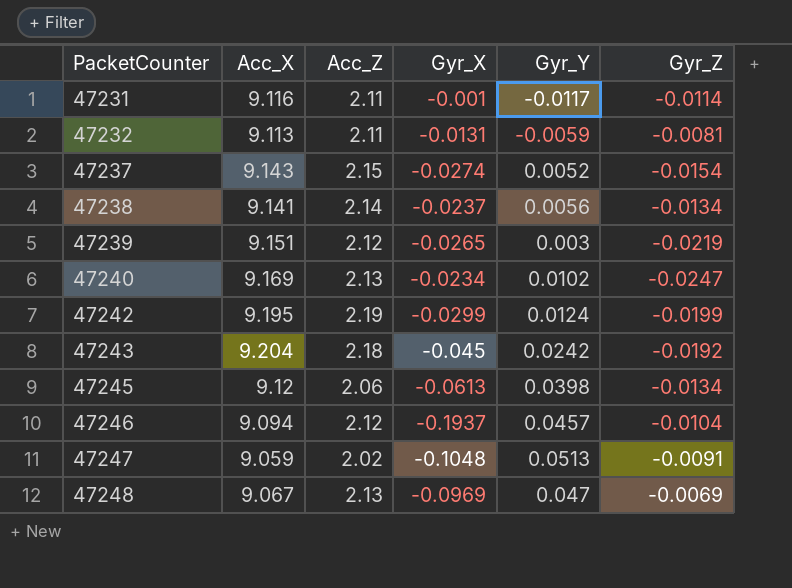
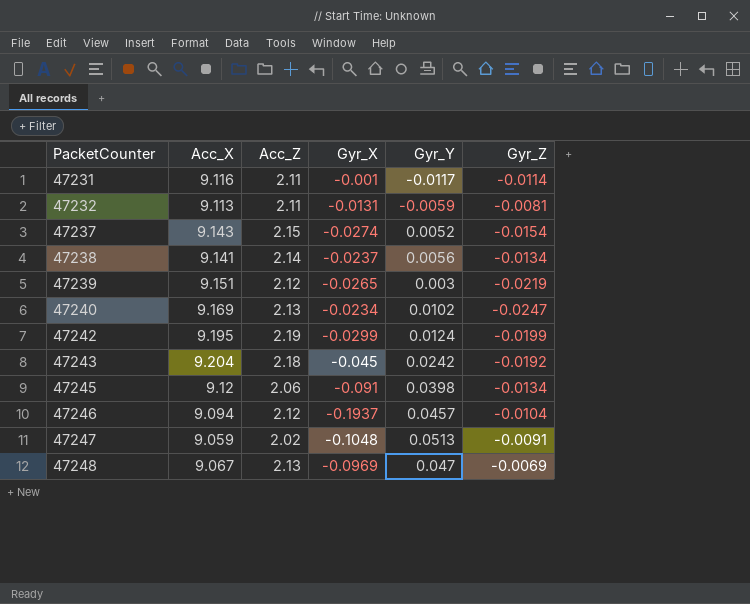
47245 | Gyr_X: -0.0613 -> -0.091

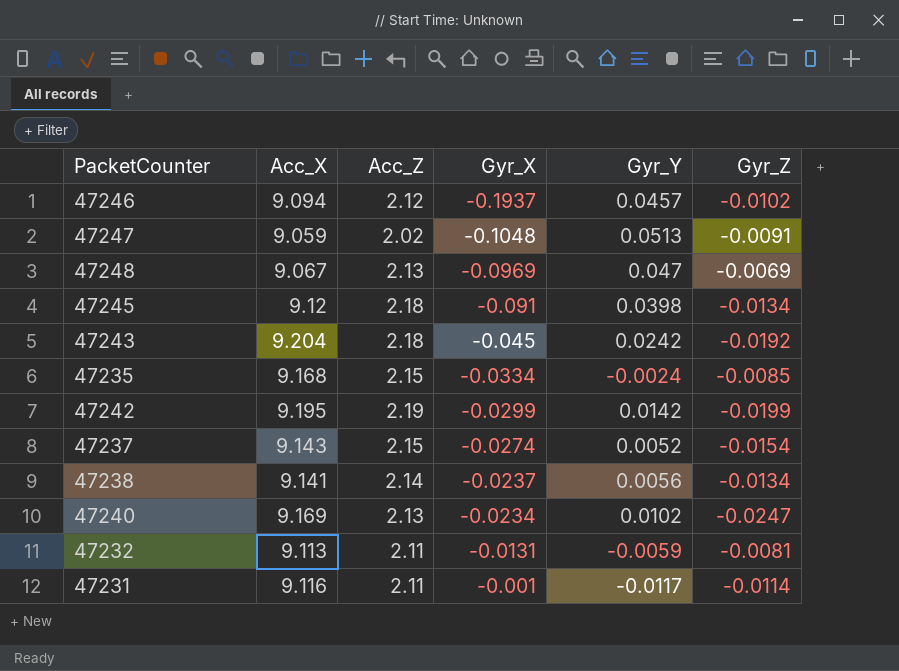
row order: PacketCounter ascending -> Gyr_X ascending
row 47239: 9.151 | 2.12 | -0.0265 | 0.003 | -0.0219 -> none
47246 | Gyr_Z: -0.0104 -> -0.0102
47245 | Acc_Z: 2.06 -> 2.18
row 47235: none -> 9.168 | 2.15 | -0.0334 | -0.0024 | -0.0085
47242 | Gyr_Y: 0.0124 -> 0.0142

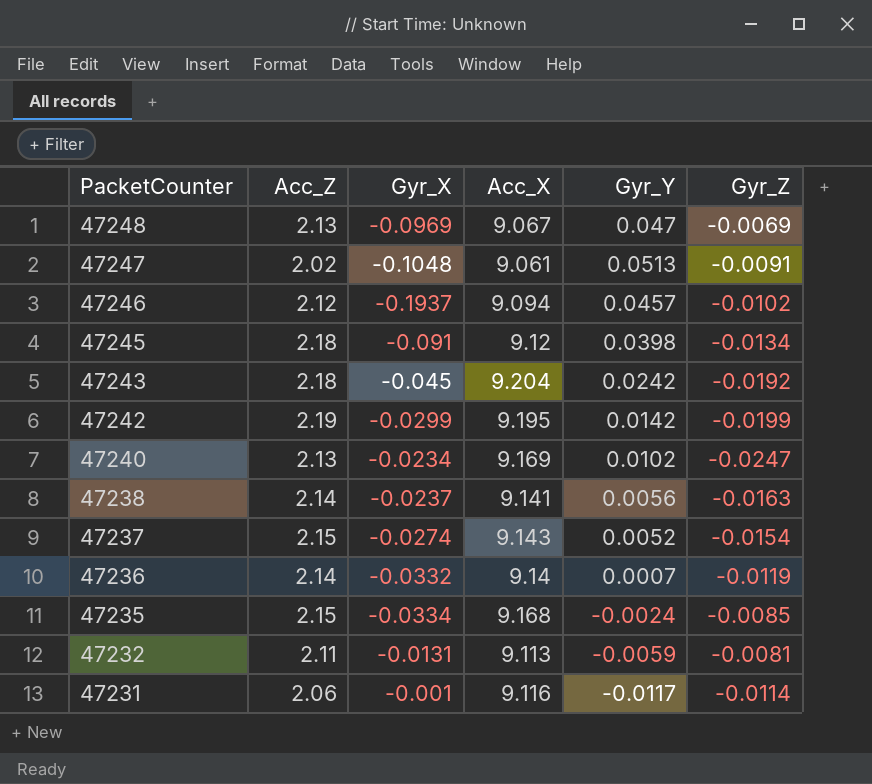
row order: Gyr_X ascending -> PacketCounter descending
column Acc_X | position: 2 -> 4
47247 | Acc_X: 9.059 -> 9.061
47238 | Gyr_Z: -0.0134 -> -0.0163
row 47236: none -> 2.14 | -0.0332 | 9.14 | 0.0007 | -0.0119
47231 | Acc_Z: 2.11 -> 2.06

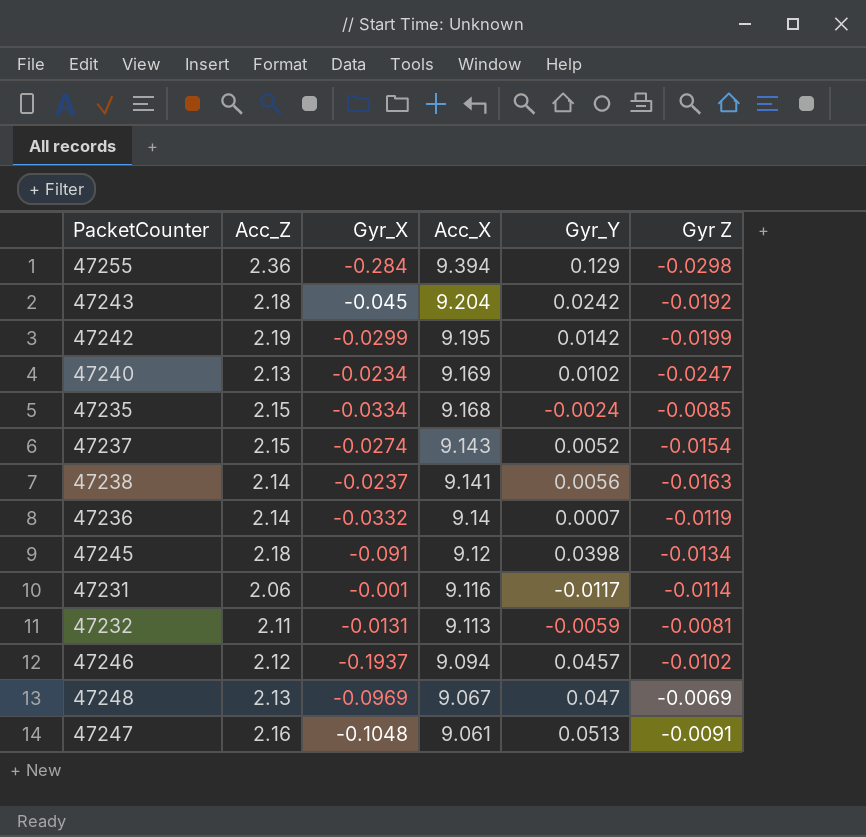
row order: PacketCounter descending -> Acc_X descending
column name: Gyr_Z -> Gyr Z
row 47255: none -> 2.36 | -0.284 | 9.394 | 0.129 | -0.0298
47247 | Acc_Z: 2.02 -> 2.16

